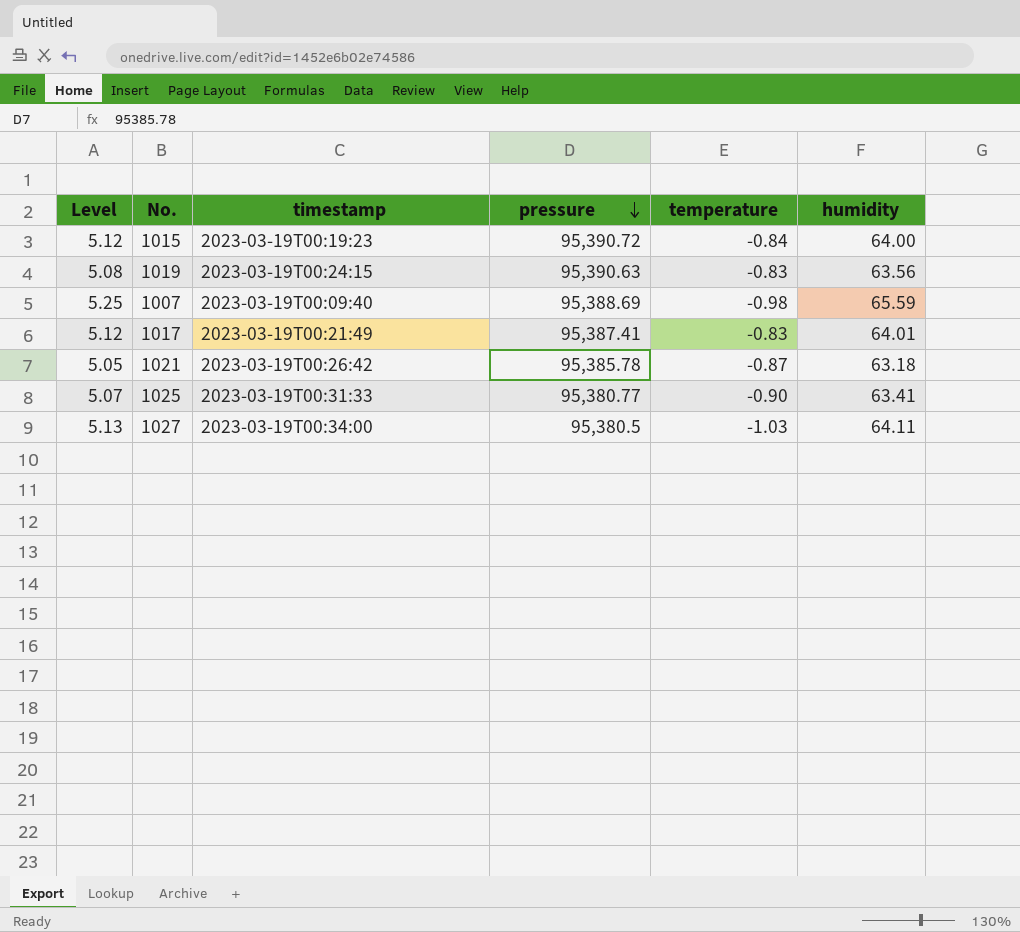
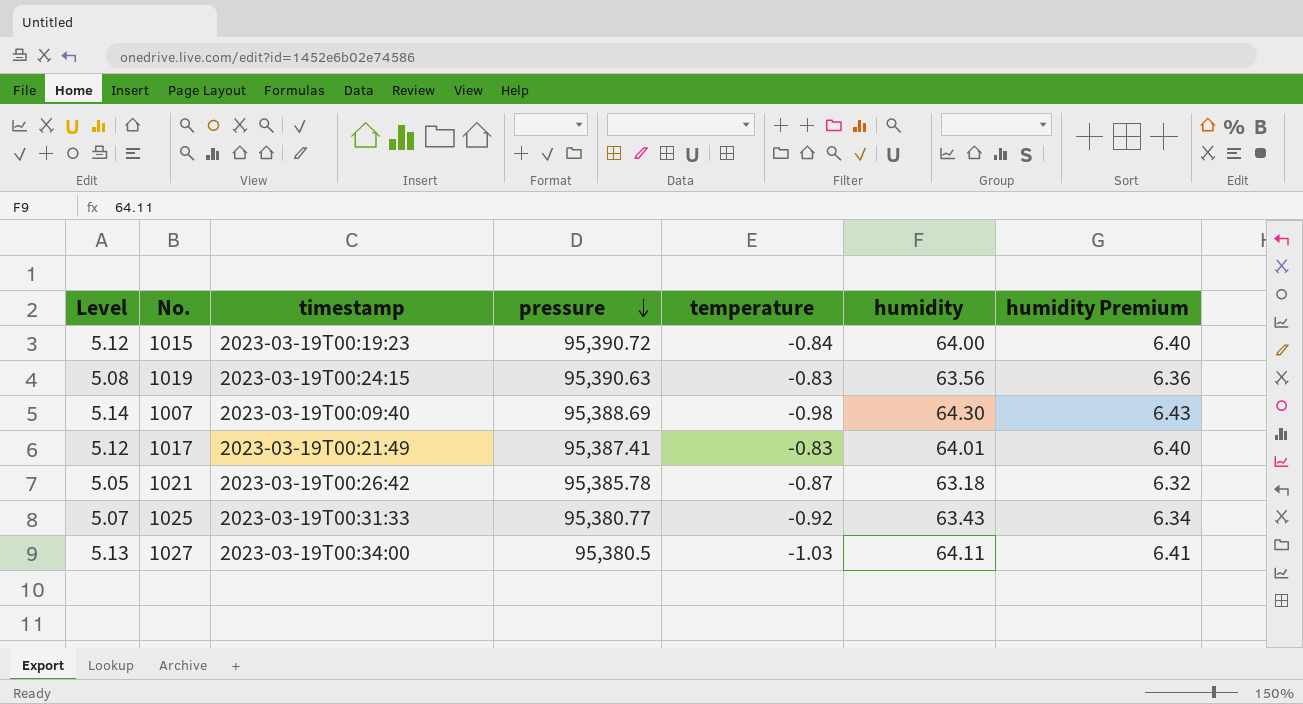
column humidity Premium | formula: none -> [humidity] * 0.1
1007 | Level: 5.25 -> 5.14
1007 | humidity: 65.59 -> 64.30
1025 | temperature: -0.90 -> -0.92
1025 | humidity: 63.41 -> 63.43

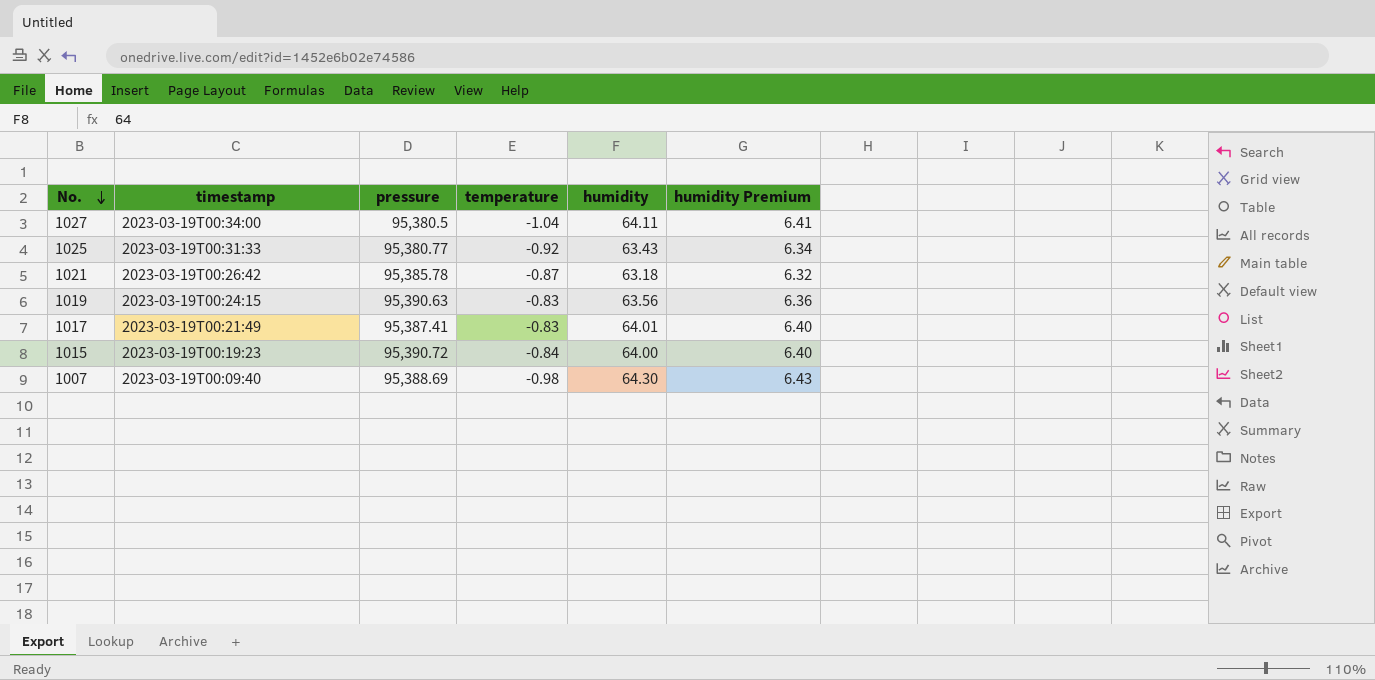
row order: pressure descending -> No. descending
column Level | formula: [humidity] * 0.08 -> none
1027 | temperature: -1.03 -> -1.04

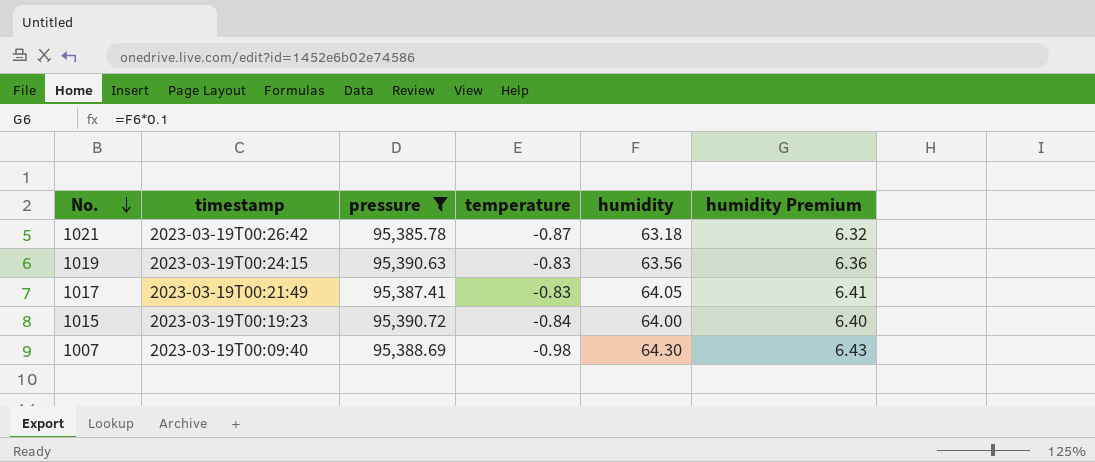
filter: none -> pressure >= 95,385.78
1017 | humidity: 64.01 -> 64.05
1017 | humidity Premium: 6.40 -> 6.41

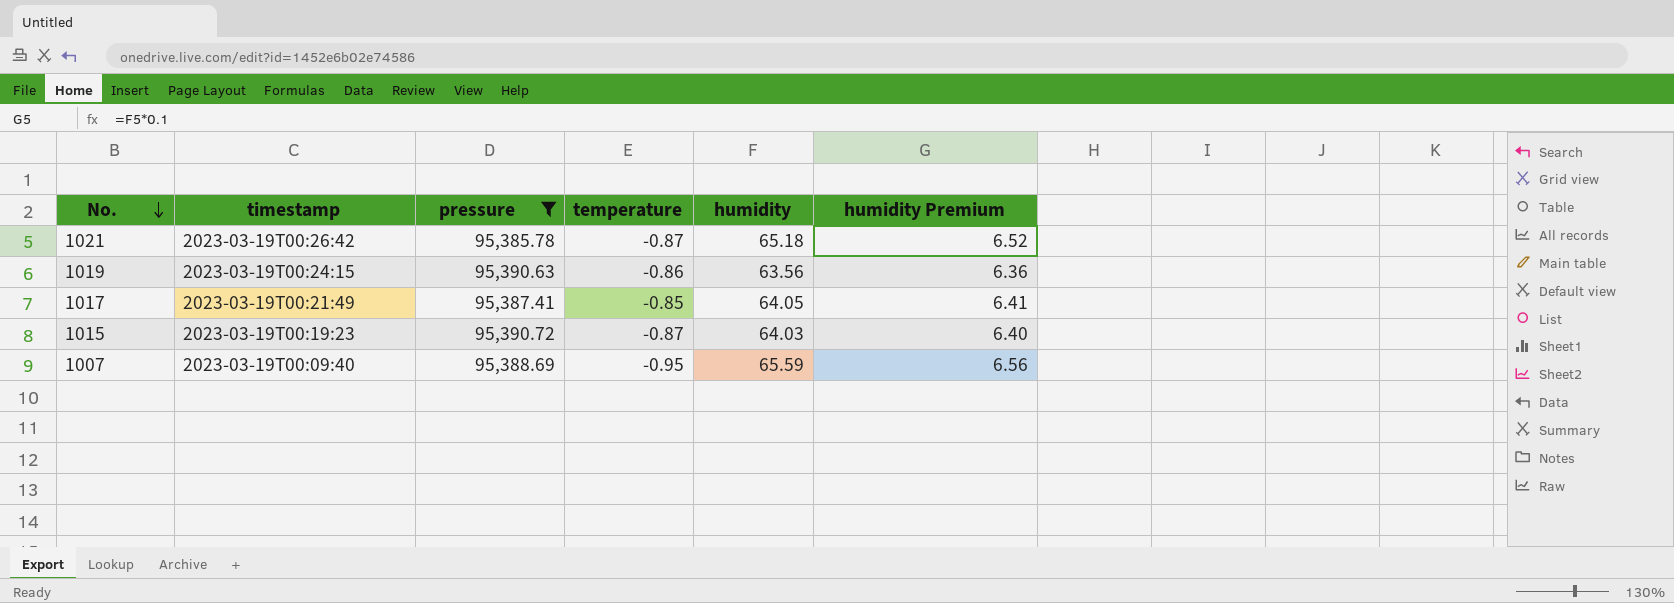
1021 | humidity: 63.18 -> 65.18
1021 | humidity Premium: 6.32 -> 6.52
1019 | temperature: -0.83 -> -0.86
1017 | temperature: -0.83 -> -0.85
1015 | temperature: -0.84 -> -0.87
1015 | humidity: 64.00 -> 64.03
1007 | temperature: -0.98 -> -0.95
1007 | humidity: 64.30 -> 65.59
1007 | humidity Premium: 6.43 -> 6.56

